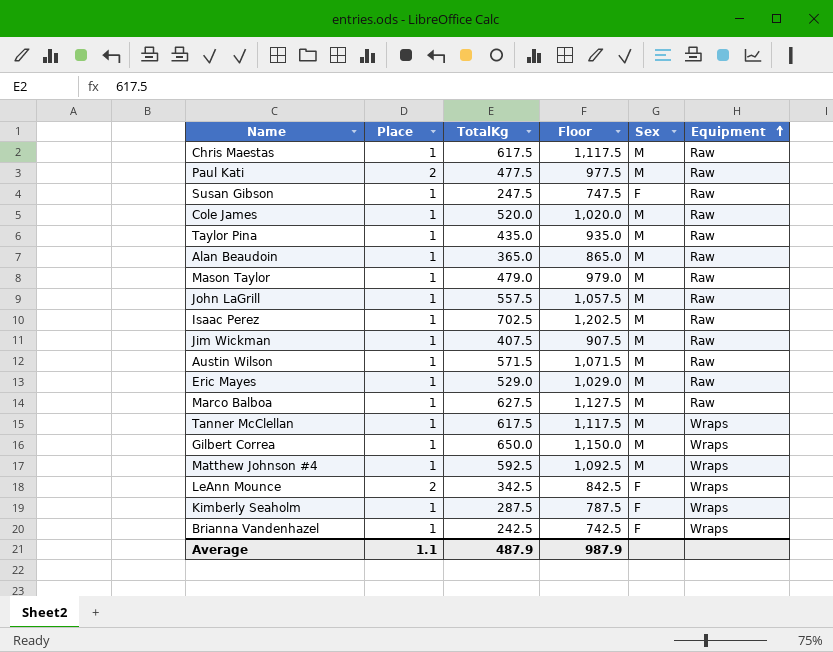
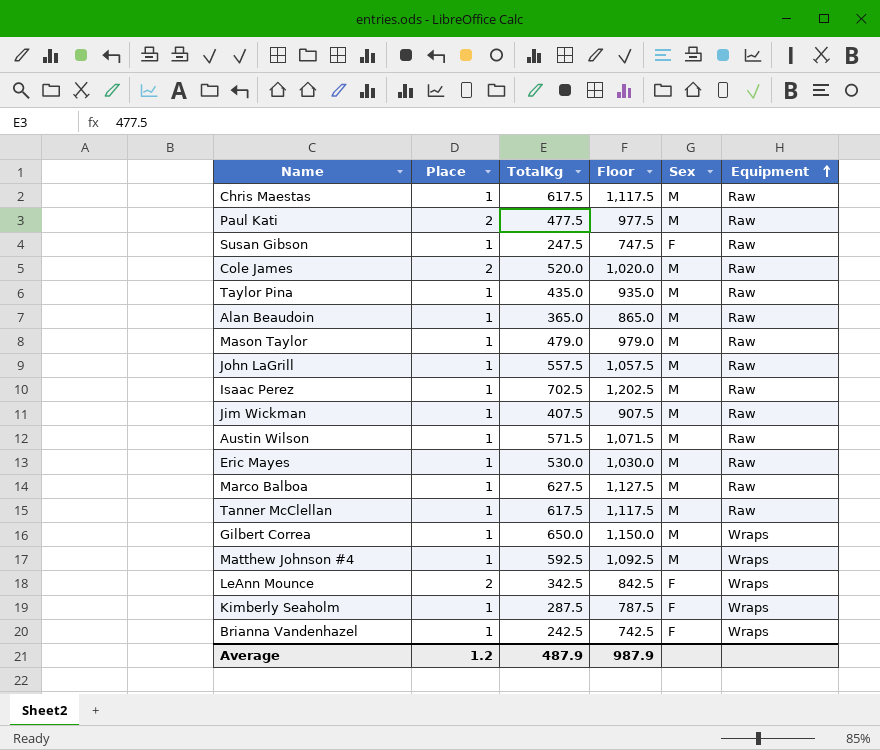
Cole James | Place: 1 -> 2
Eric Mayes | TotalKg: 529.0 -> 530.0
Eric Mayes | Floor: 1,029.0 -> 1,030.0
Tanner McClellan | Equipment: Wraps -> Raw
Average | Place: 1.1 -> 1.2

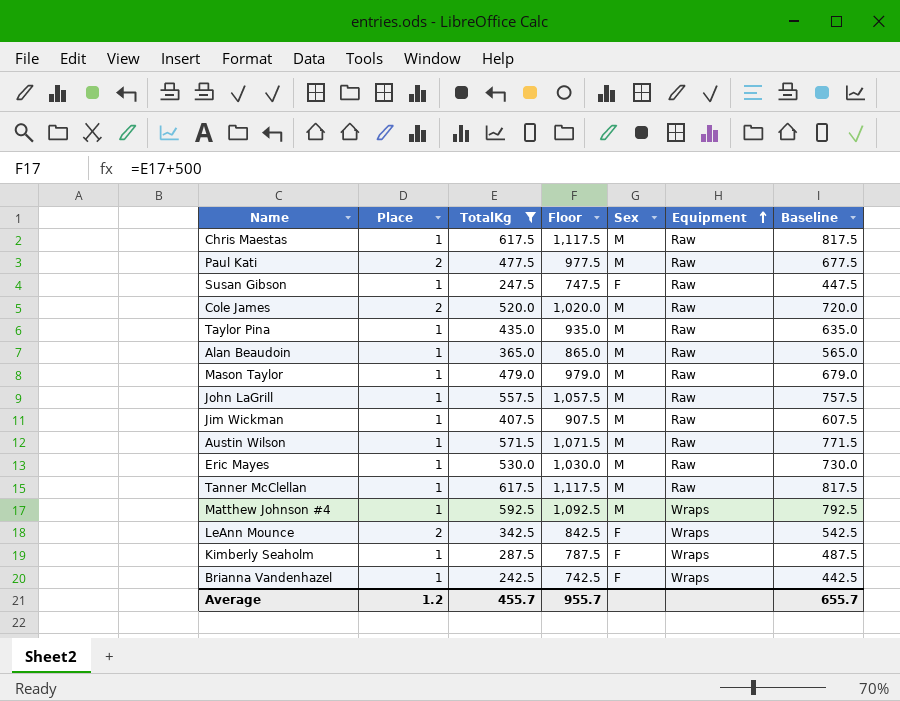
filter: none -> TotalKg <= 617.5
column Baseline | formula: none -> [TotalKg] + 200
Average | TotalKg: 487.9 -> 455.7
Average | Floor: 987.9 -> 955.7

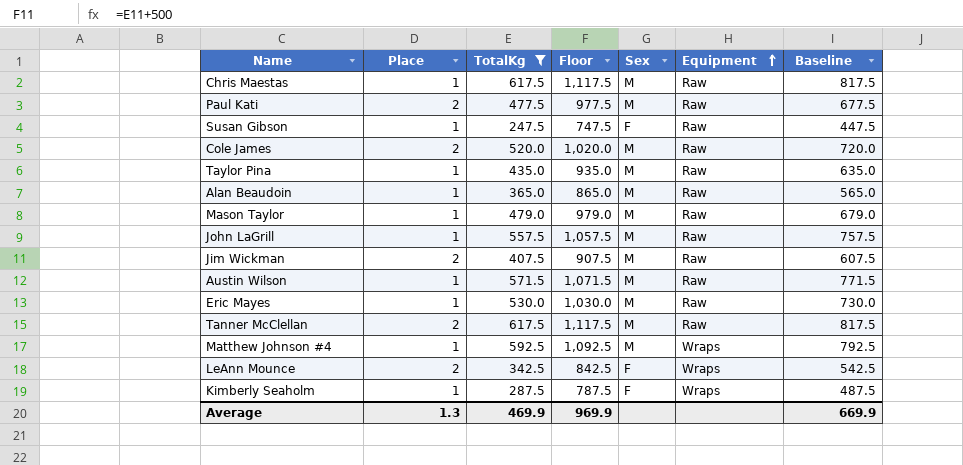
row Brianna Vandenhazel: 1 | 242.5 | 742.5 | F | Wraps | 442.5 -> none
Jim Wickman | Place: 1 -> 2
Tanner McClellan | Place: 1 -> 2
Average | Place: 1.2 -> 1.3
Average | TotalKg: 455.7 -> 469.9
Average | Floor: 955.7 -> 969.9
Average | Baseline: 655.7 -> 669.9

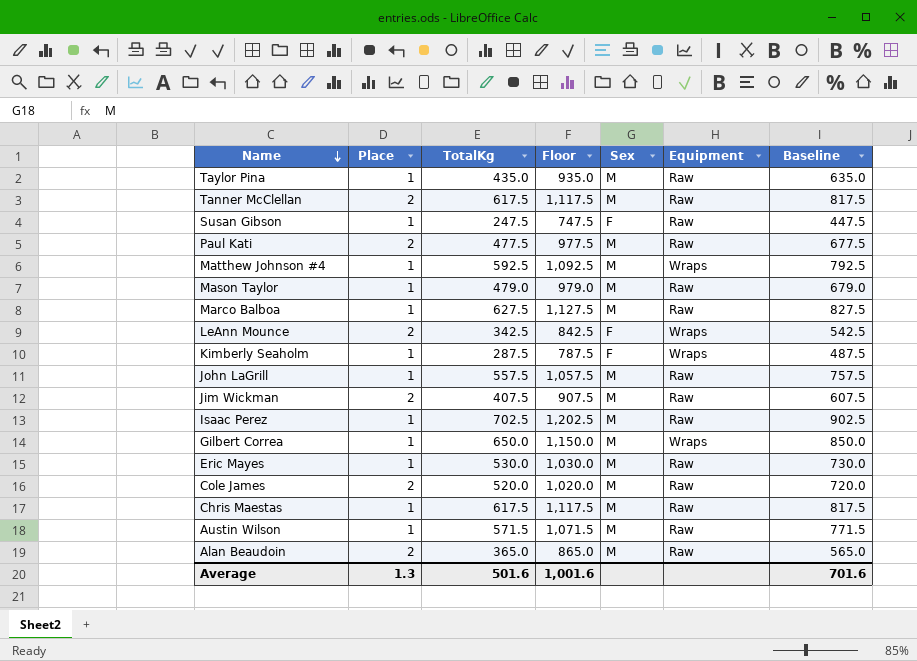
filter: TotalKg <= 617.5 -> none
row order: Equipment ascending -> Name descending
Alan Beaudoin | Place: 1 -> 2
Average | TotalKg: 469.9 -> 501.6
Average | Floor: 969.9 -> 1,001.6
Average | Baseline: 669.9 -> 701.6

